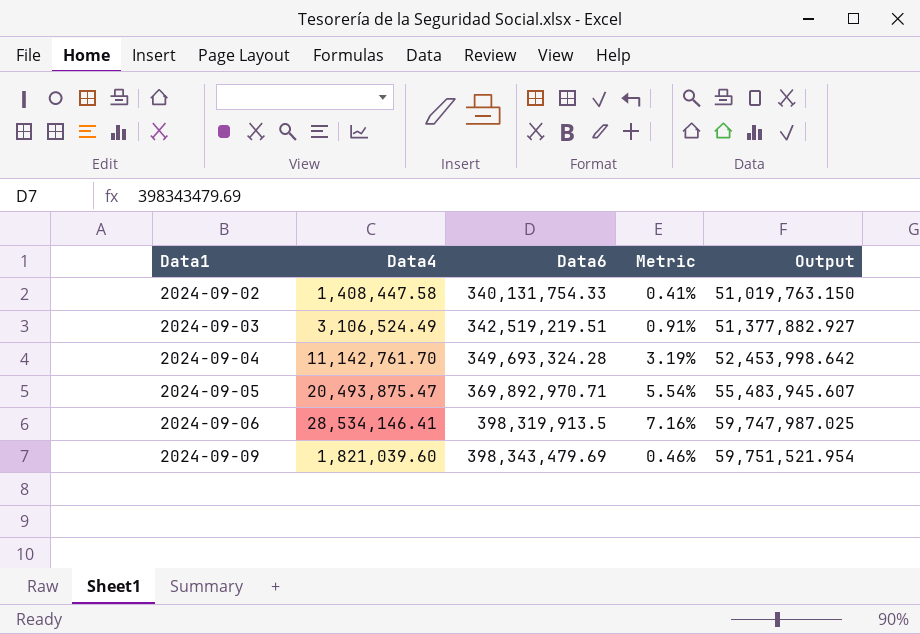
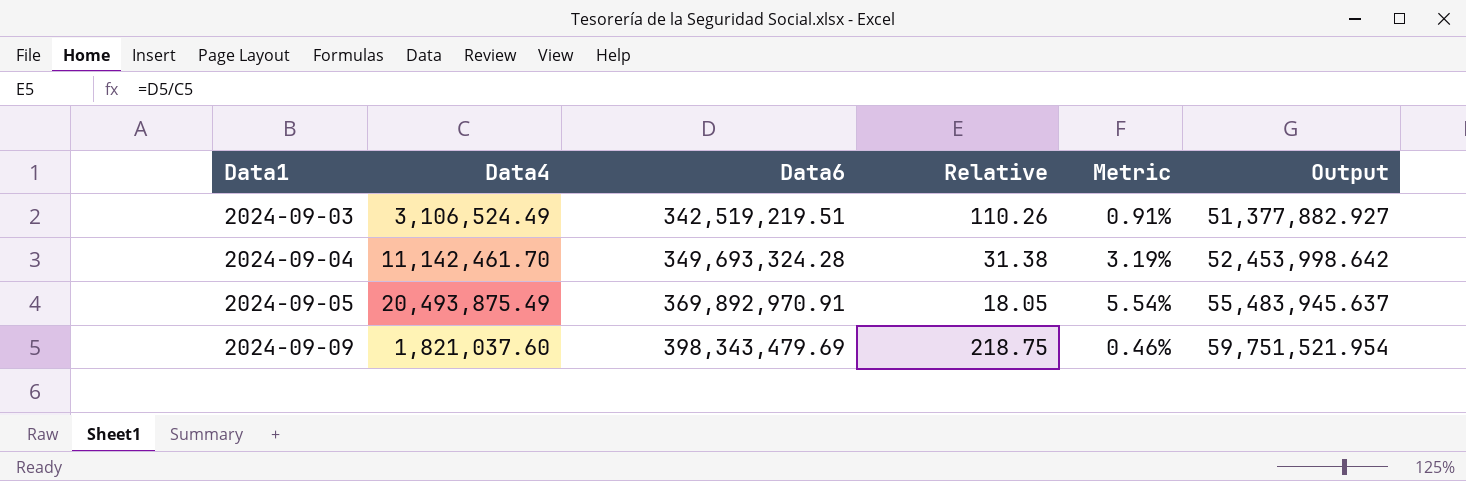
column Relative | formula: none -> [Data6] / [Data4]
row 2024-09-02: 1,408,447.58 | 340,131,754.33 | 0.41% | 51,019,763.150 -> none
row 2024-09-06: 28,534,146.41 | 398,319,913.5 | 7.16% | 59,747,987.025 -> none
2024-09-04 | Data4: 11,142,761.70 -> 11,142,461.70
2024-09-05 | Data4: 20,493,875.47 -> 20,493,875.49
2024-09-05 | Data6: 369,892,970.71 -> 369,892,970.91
2024-09-05 | Output: 55,483,945.607 -> 55,483,945.637
2024-09-09 | Data4: 1,821,039.60 -> 1,821,037.60

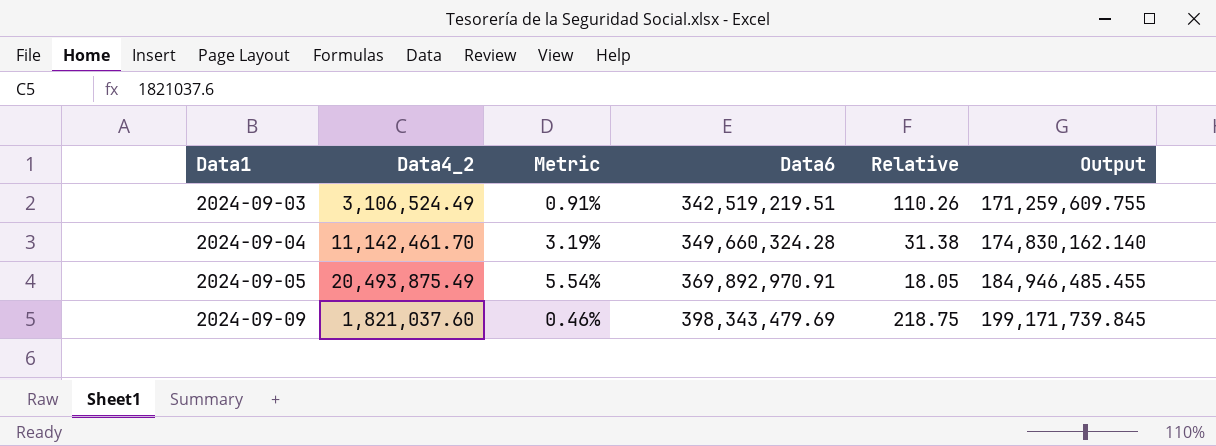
column name: Data4 -> Data4_2
column Metric | position: 5 -> 3
column Output | formula: [Data6] * 0.15 -> [Data6] * 0.5
2024-09-04 | Data6: 349,693,324.28 -> 349,660,324.28

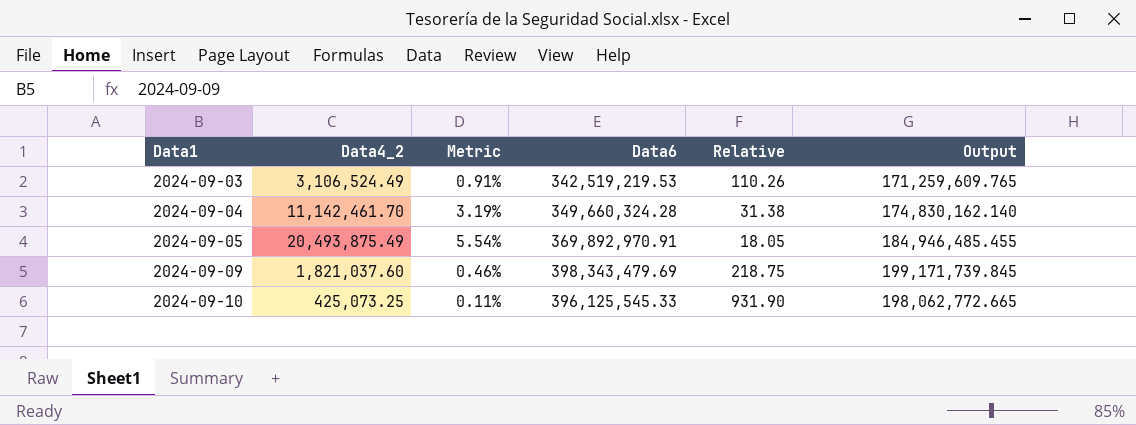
2024-09-03 | Data6: 342,519,219.51 -> 342,519,219.53
2024-09-03 | Output: 171,259,609.755 -> 171,259,609.765
row 2024-09-10: none -> 425,073.25 | 0.11% | 396,125,545.33 | 931.90 | 198,062,772.665

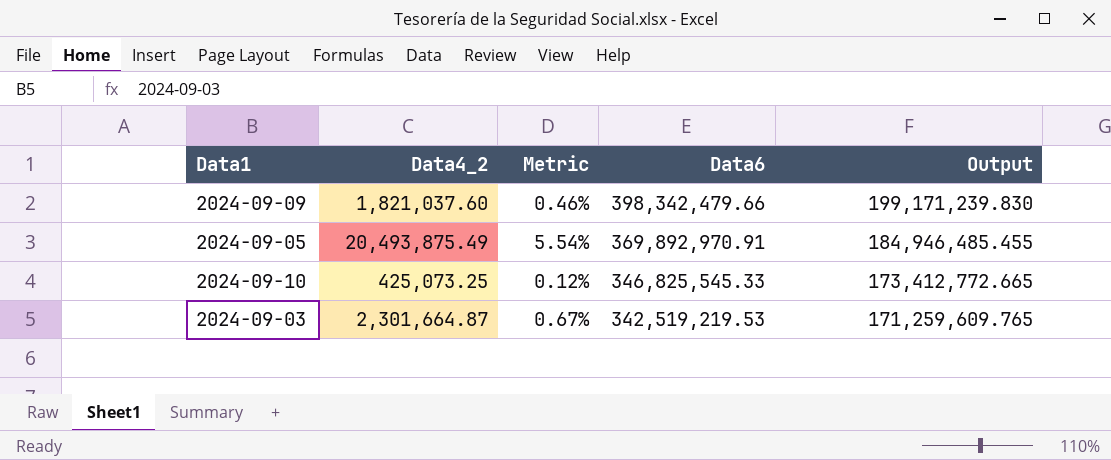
row order: Data1 ascending -> Data6 descending
column Relative | formula: [Data6] / [Data4_2] -> none
row 2024-09-04: 11,142,461.70 | 3.19% | 349,660,324.28 | 31.38 | 174,830,162.140 -> none
2024-09-09 | Data6: 398,343,479.69 -> 398,342,479.66
2024-09-09 | Output: 199,171,739.845 -> 199,171,239.830
2024-09-10 | Metric: 0.11% -> 0.12%
2024-09-10 | Data6: 396,125,545.33 -> 346,825,545.33
2024-09-10 | Output: 198,062,772.665 -> 173,412,772.665
2024-09-03 | Data4_2: 3,106,524.49 -> 2,301,664.87
2024-09-03 | Metric: 0.91% -> 0.67%

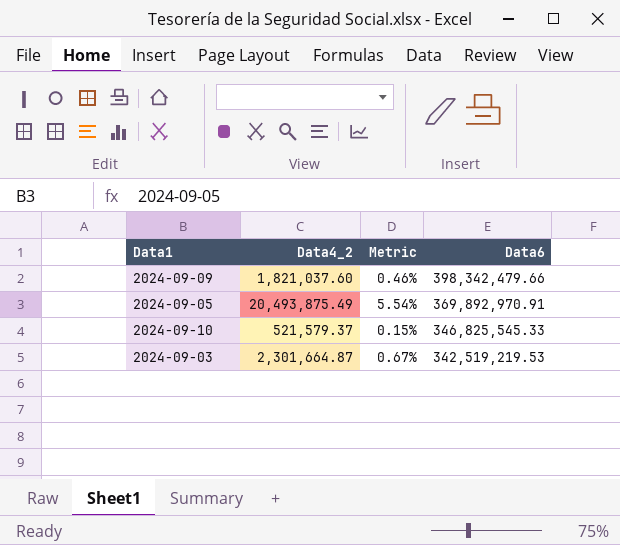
column Output | formula: [Data6] * 0.5 -> none
2024-09-10 | Data4_2: 425,073.25 -> 521,579.37
2024-09-10 | Metric: 0.12% -> 0.15%

